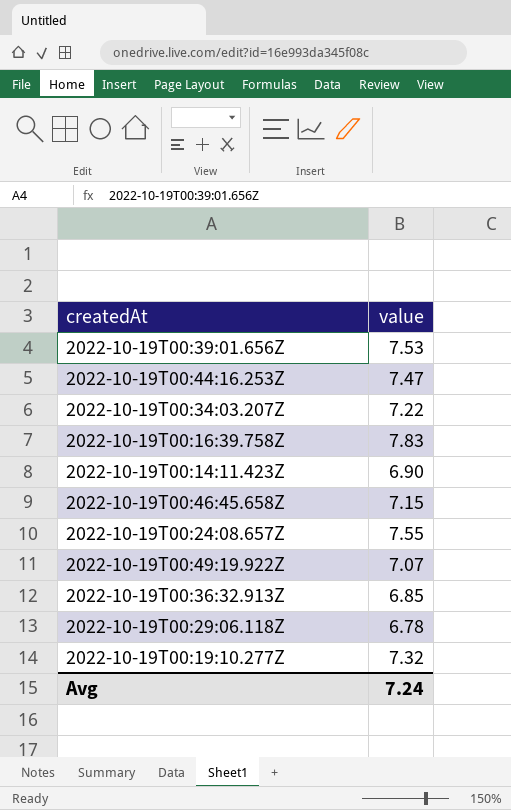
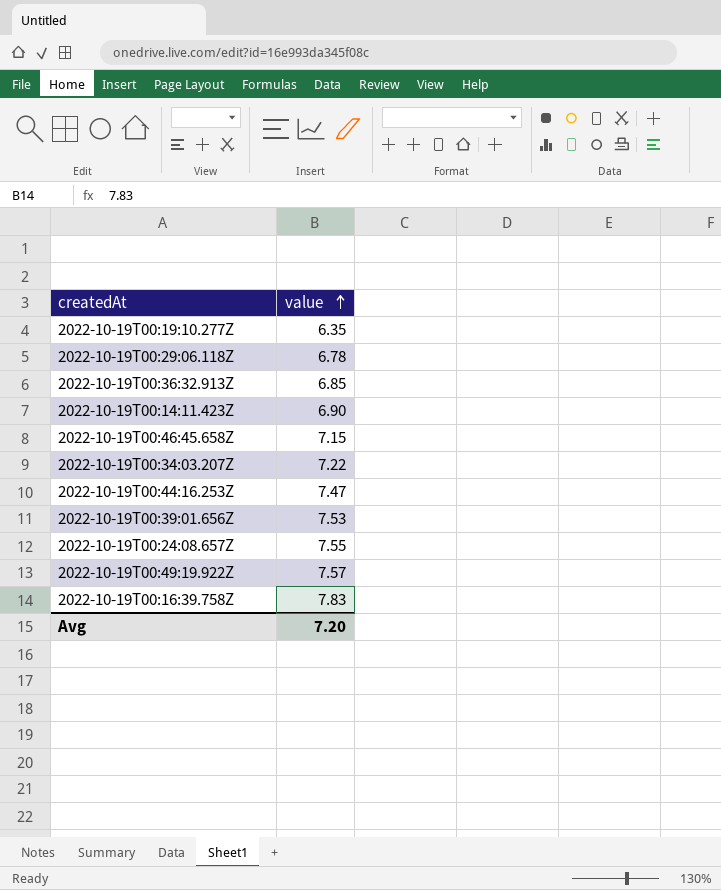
row order: none -> value ascending
2022-10-19T00:19:10.277Z | value: 7.32 -> 6.35
2022-10-19T00:49:19.922Z | value: 7.07 -> 7.57
Avg | value: 7.24 -> 7.20

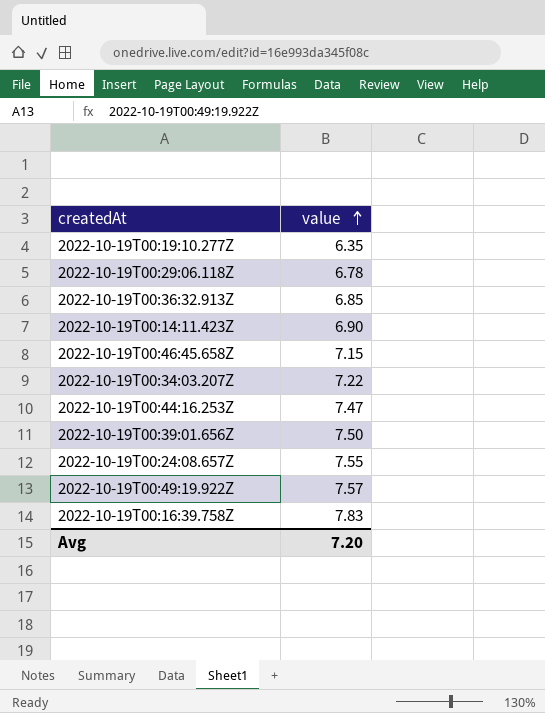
2022-10-19T00:39:01.656Z | value: 7.53 -> 7.50

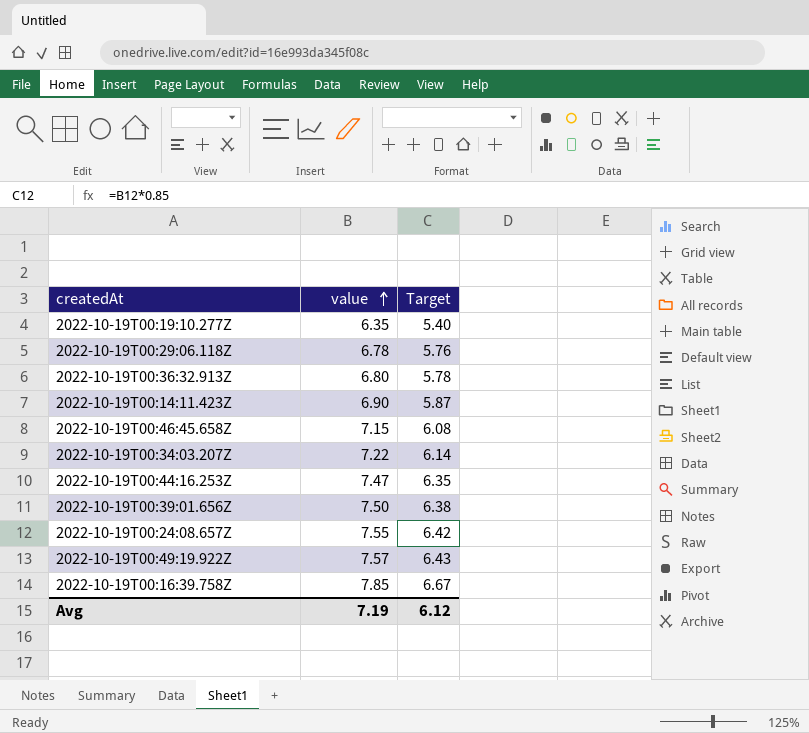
column Target | formula: none -> [value] * 0.85
2022-10-19T00:36:32.913Z | value: 6.85 -> 6.80
2022-10-19T00:16:39.758Z | value: 7.83 -> 7.85
Avg | value: 7.20 -> 7.19

